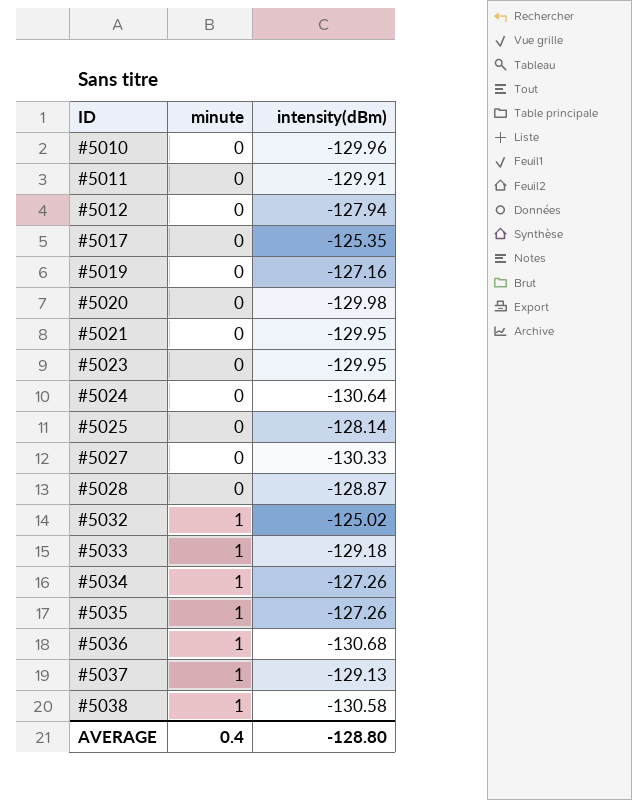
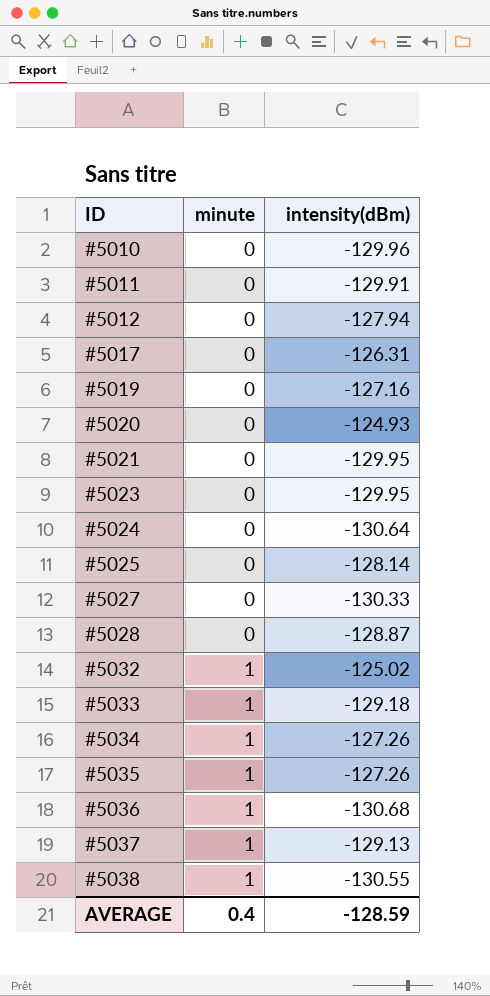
#5017 | intensity(dBm): -125.35 -> -126.31
#5020 | intensity(dBm): -129.98 -> -124.93
#5038 | intensity(dBm): -130.58 -> -130.55
AVERAGE | intensity(dBm): -128.80 -> -128.59

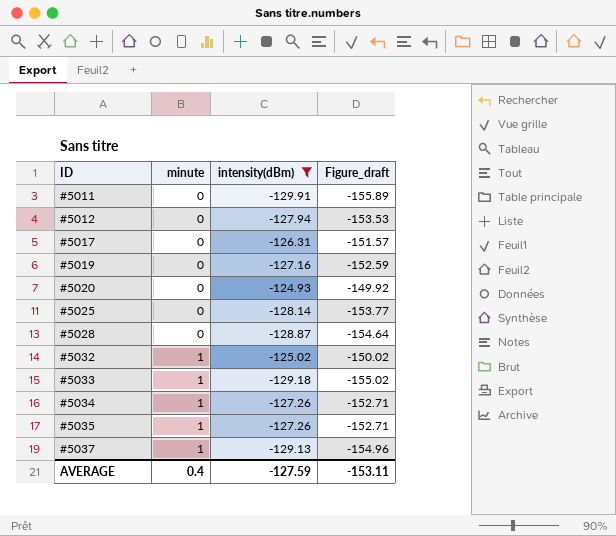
filter: none -> intensity(dBm) >= -129.91
column Figure_draft | formula: none -> [intensity(dBm)] * 1.2
AVERAGE | intensity(dBm): -128.59 -> -127.59

